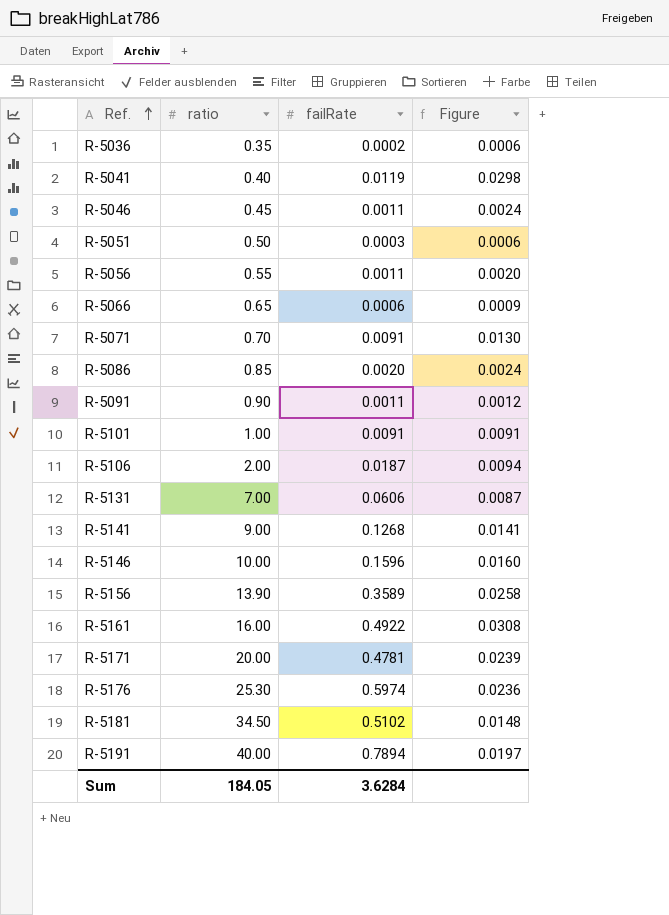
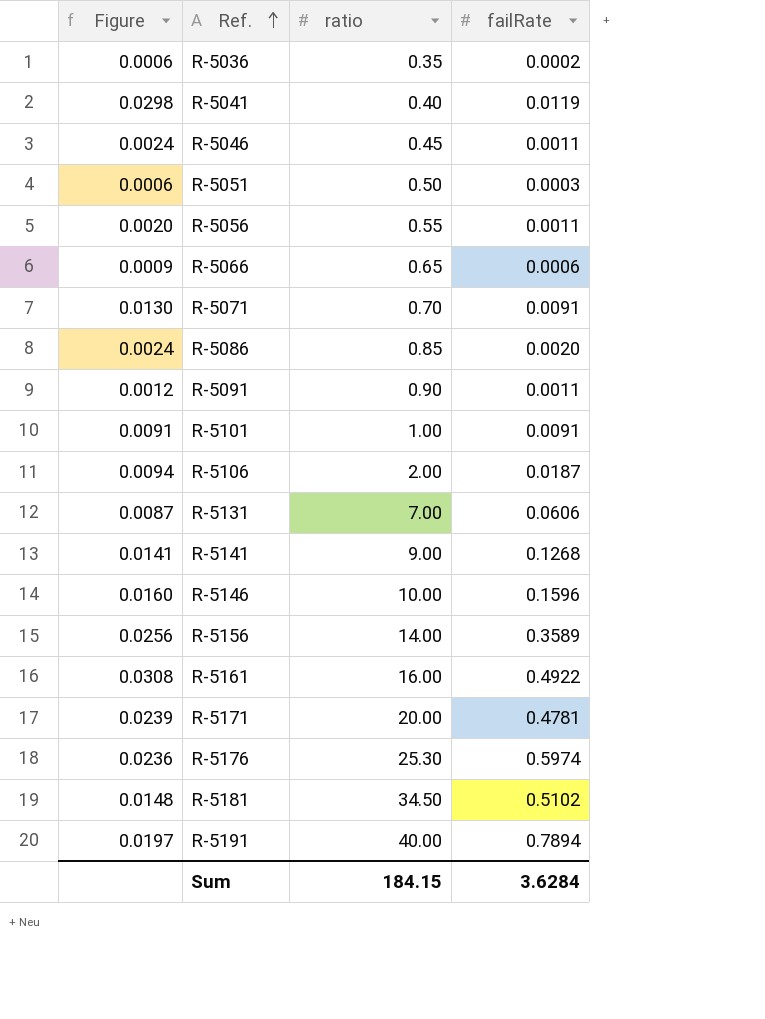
column Figure | position: 4 -> 1
R-5156 | Figure: 0.0258 -> 0.0256
R-5156 | ratio: 13.90 -> 14.00
Sum | ratio: 184.05 -> 184.15

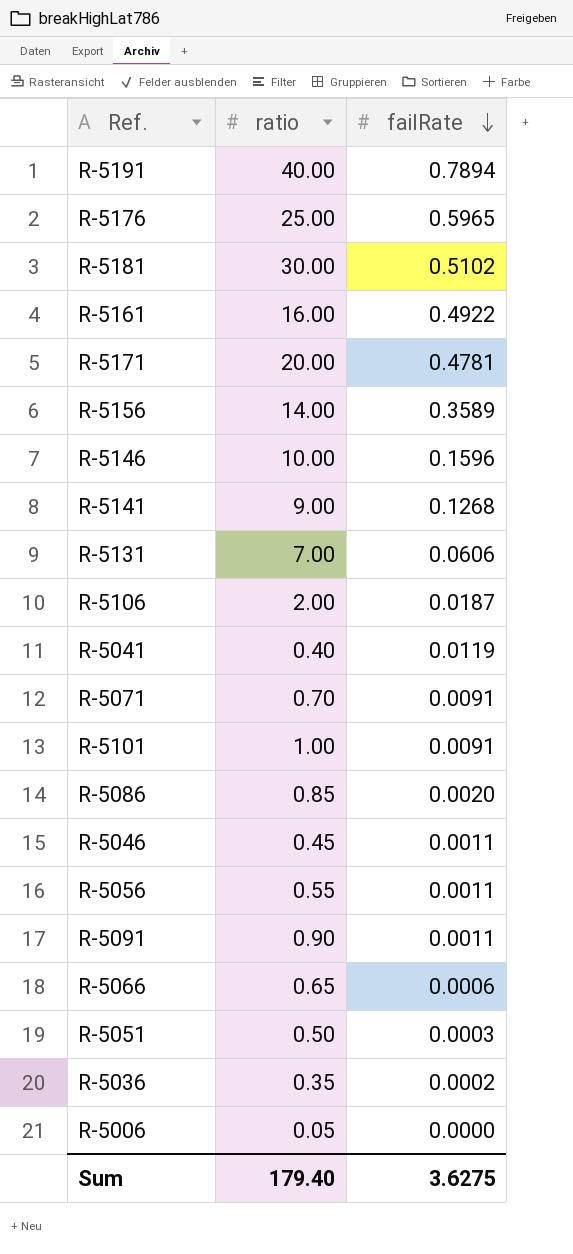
row order: Ref. ascending -> failRate descending
column Figure | formula: [failRate] / [ratio] -> none
R-5176 | ratio: 25.30 -> 25.00
R-5176 | failRate: 0.5974 -> 0.5965
R-5181 | ratio: 34.50 -> 30.00
row R-5006: none -> 0.05 | 0.0000
Sum | ratio: 184.15 -> 179.40
Sum | failRate: 3.6284 -> 3.6275

